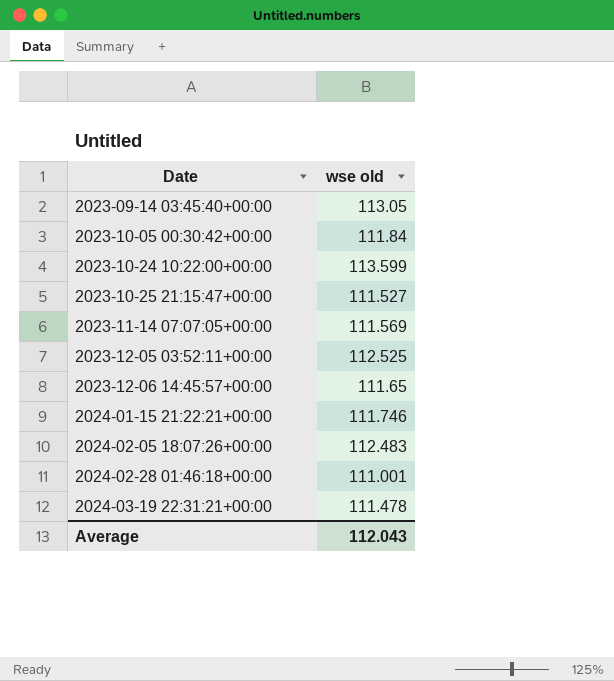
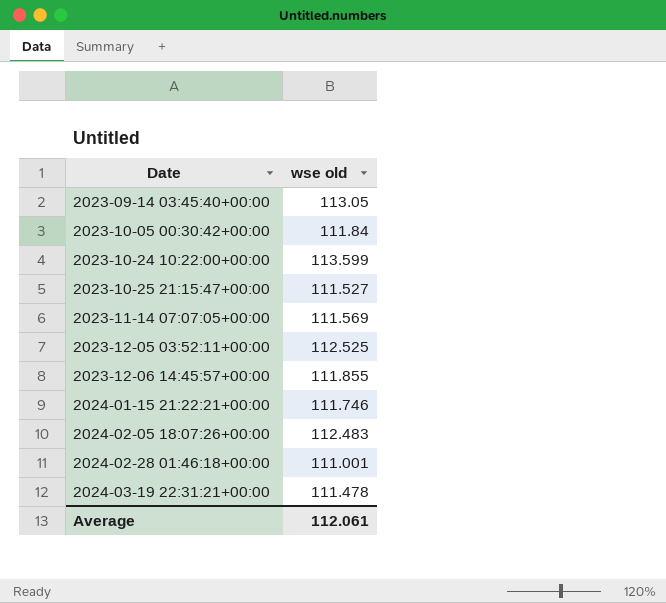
2023-12-06 14:45:57+00:00 | wse old: 111.65 -> 111.855
Average | wse old: 112.043 -> 112.061

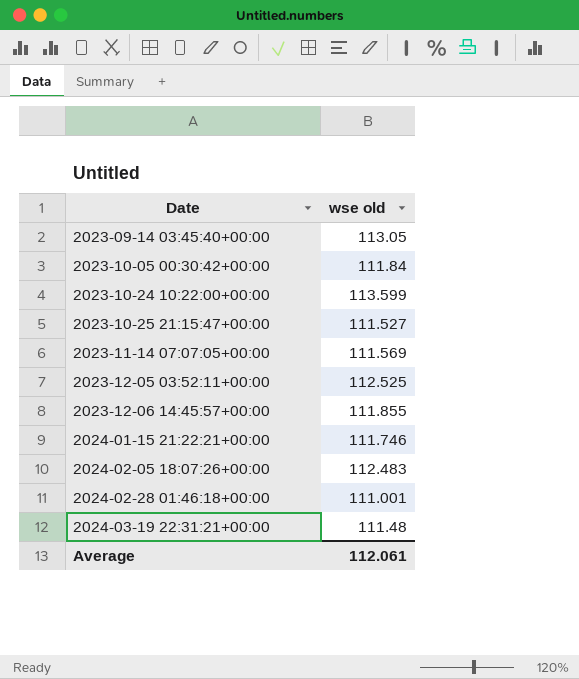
2024-03-19 22:31:21+00:00 | wse old: 111.478 -> 111.48

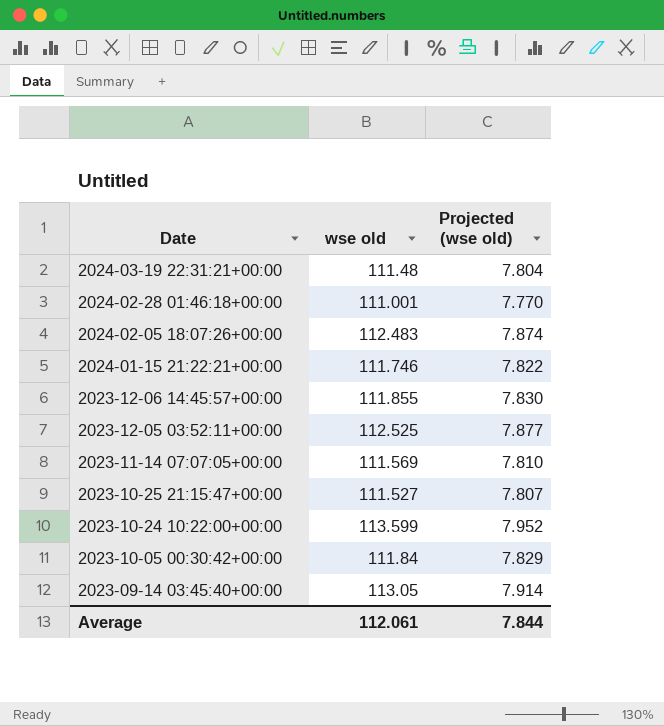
row order: Date ascending -> Date descending
column Projected (wse old) | formula: none -> [wse old] * 0.07

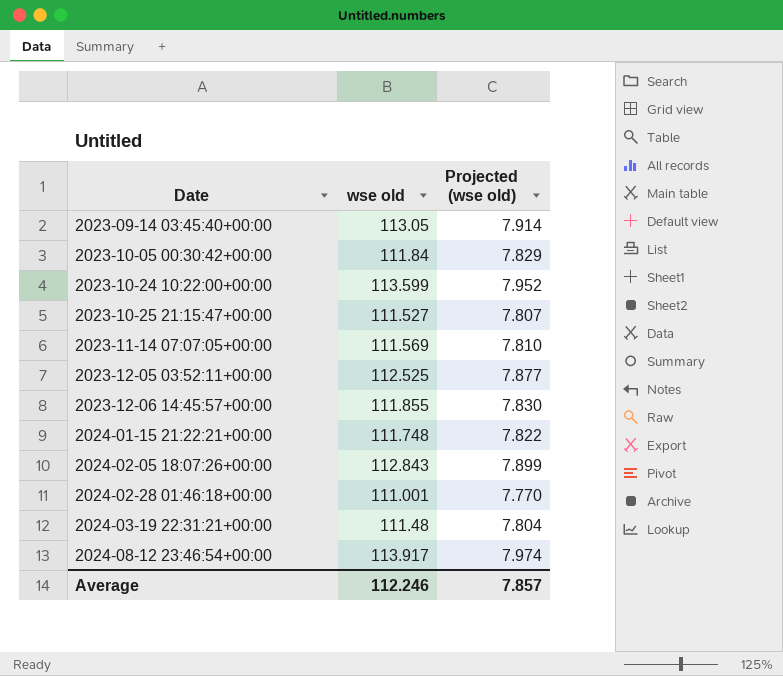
row order: Date descending -> Date ascending
2024-01-15 21:22:21+00:00 | wse old: 111.746 -> 111.748
2024-02-05 18:07:26+00:00 | wse old: 112.483 -> 112.843
2024-02-05 18:07:26+00:00 | Projected (wse old): 7.874 -> 7.899
row 2024-08-12 23:46:54+00:00: none -> 113.917 | 7.974
Average | wse old: 112.061 -> 112.246
Average | Projected (wse old): 7.844 -> 7.857

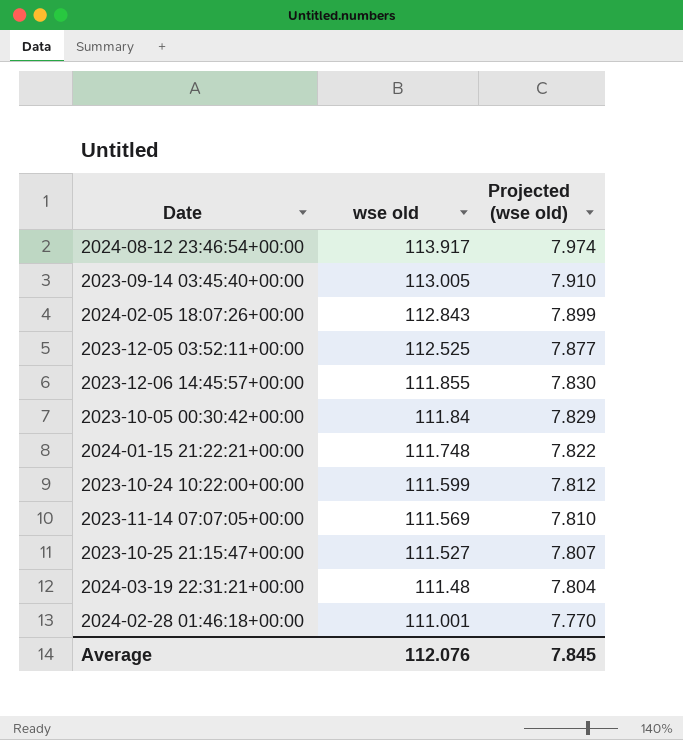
row order: Date ascending -> wse old descending
2023-09-14 03:45:40+00:00 | wse old: 113.05 -> 113.005
2023-09-14 03:45:40+00:00 | Projected (wse old): 7.914 -> 7.910
2023-10-24 10:22:00+00:00 | wse old: 113.599 -> 111.599
2023-10-24 10:22:00+00:00 | Projected (wse old): 7.952 -> 7.812
Average | wse old: 112.246 -> 112.076
Average | Projected (wse old): 7.857 -> 7.845

